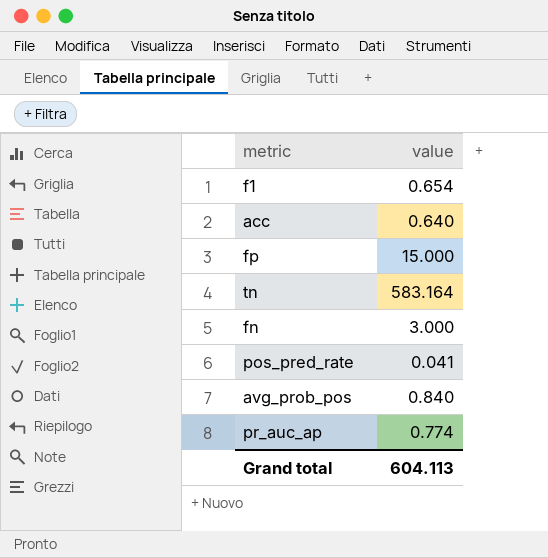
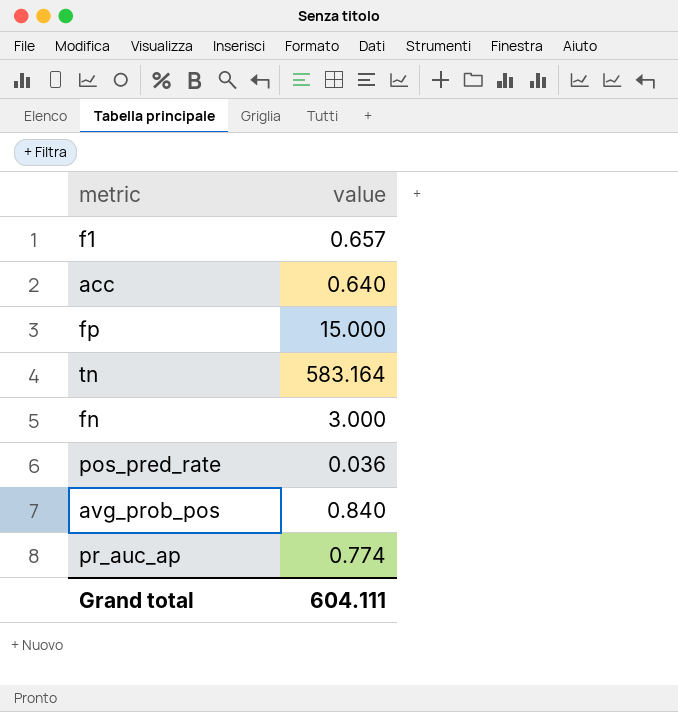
f1 | value: 0.654 -> 0.657
pos_pred_rate | value: 0.041 -> 0.036
Grand total | value: 604.113 -> 604.111

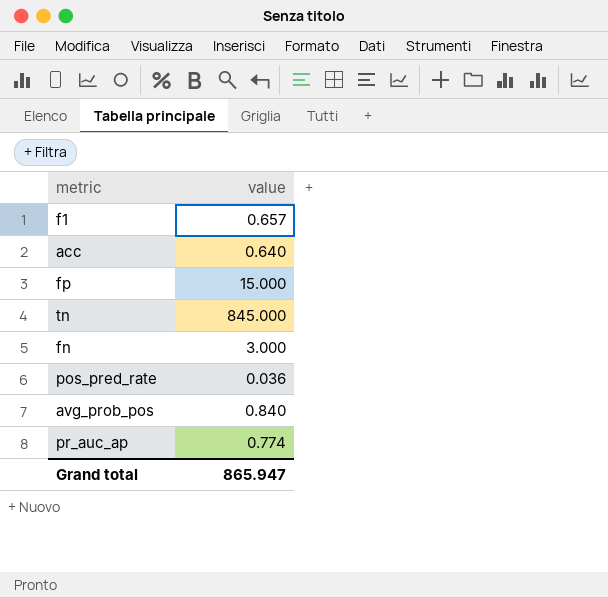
tn | value: 583.164 -> 845.000
Grand total | value: 604.111 -> 865.947

